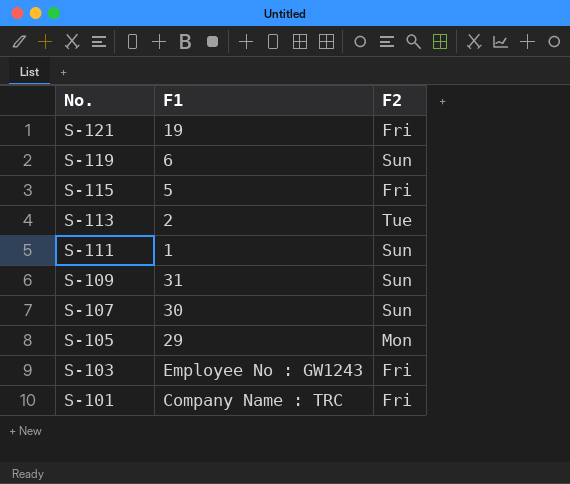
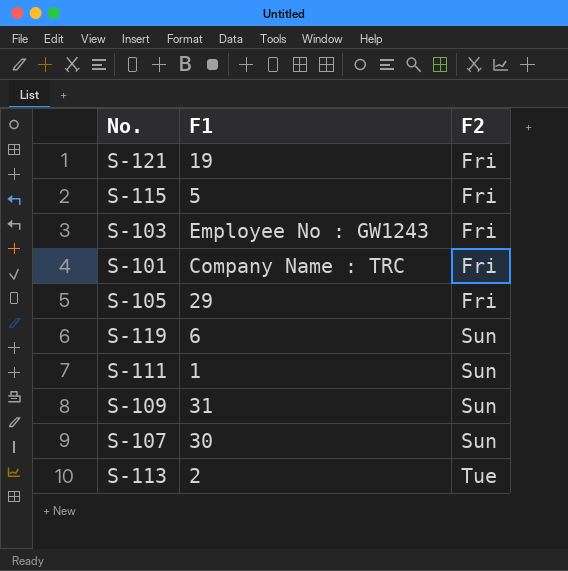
row order: No. descending -> F2 ascending
S-105 | F2: Mon -> Fri

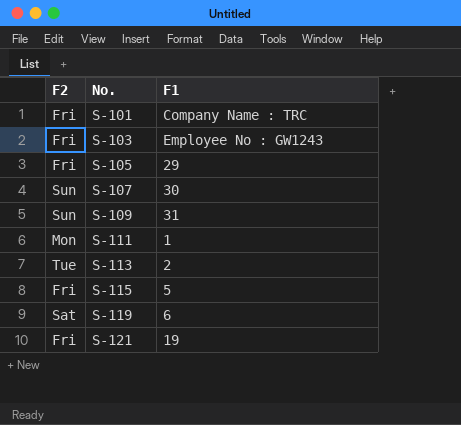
row order: F2 ascending -> No. ascending
column F2 | position: 3 -> 1
S-111 | F2: Sun -> Mon
S-119 | F2: Sun -> Sat

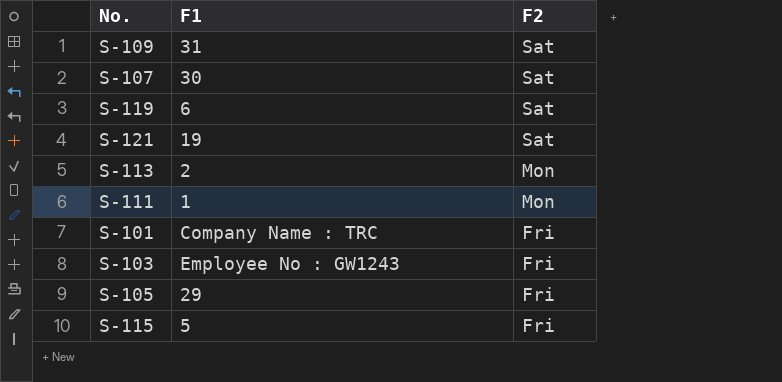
row order: No. ascending -> F2 descending
column F2 | position: 1 -> 3
S-109 | F2: Sun -> Sat
S-107 | F2: Sun -> Sat
S-121 | F2: Fri -> Sat
S-113 | F2: Tue -> Mon

